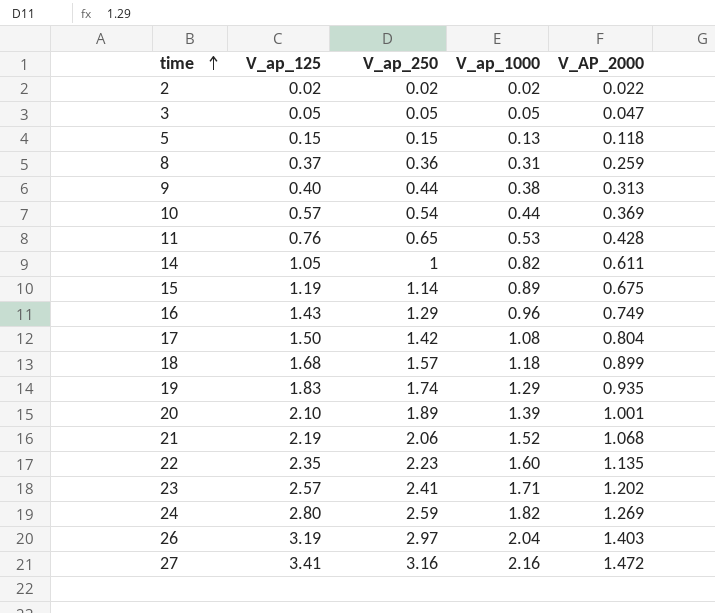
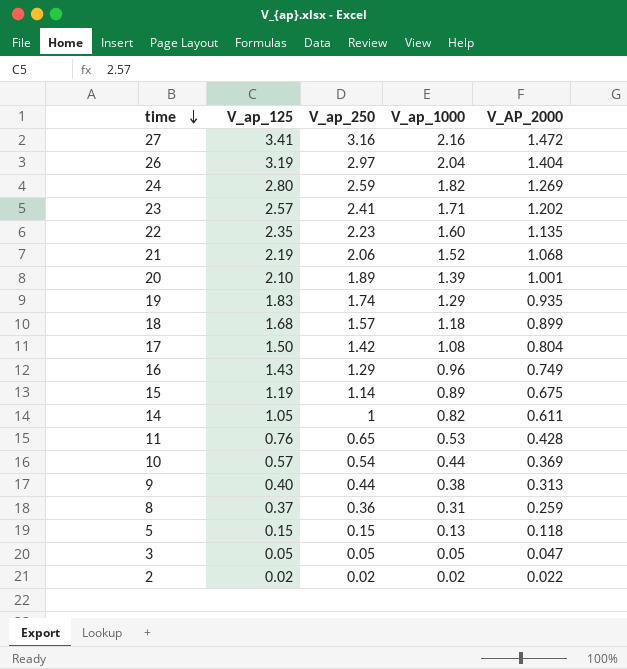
row order: time ascending -> time descending
26 | V_AP_2000: 1.403 -> 1.404

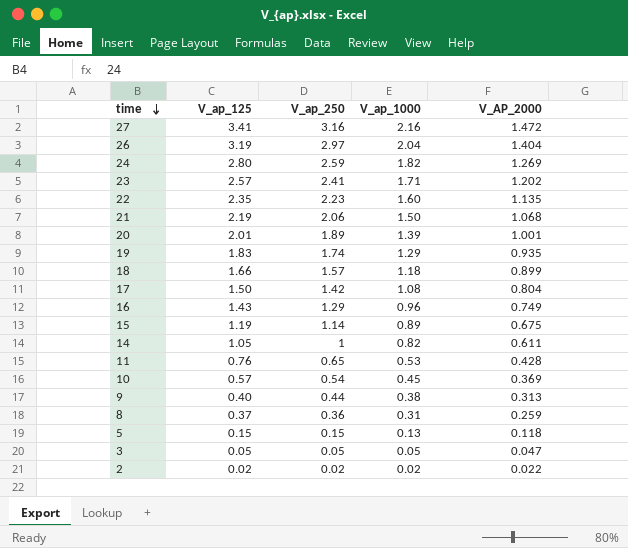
21 | V_ap_1000: 1.52 -> 1.50
20 | V_ap_125: 2.10 -> 2.01
18 | V_ap_125: 1.68 -> 1.66
10 | V_ap_1000: 0.44 -> 0.45

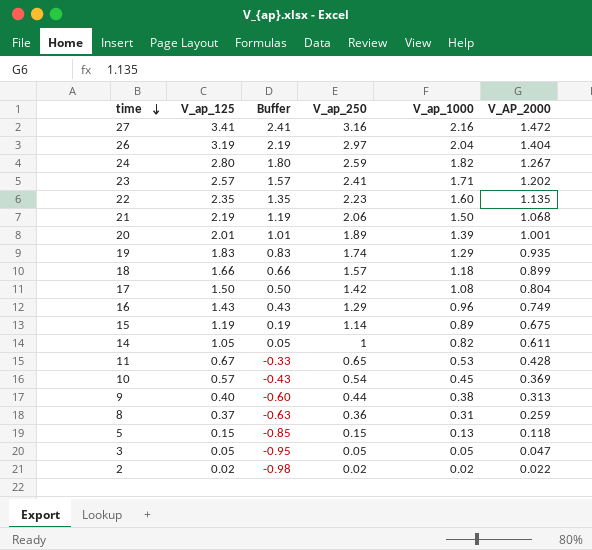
column Buffer | formula: none -> [V_ap_125] - 1
24 | V_AP_2000: 1.269 -> 1.267
11 | V_ap_125: 0.76 -> 0.67

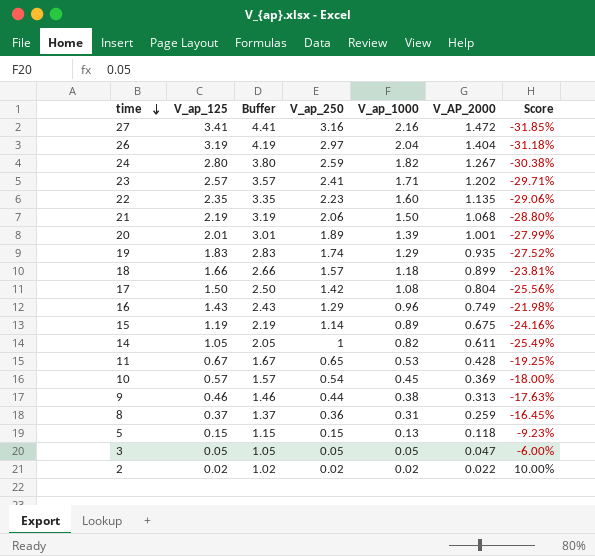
column Buffer | formula: [V_ap_125] - 1 -> [V_ap_125] + 1
column Score | formula: none -> ([V_AP_2000] - [V_ap_1000]) / [V_ap_1000]
9 | V_ap_125: 0.40 -> 0.46

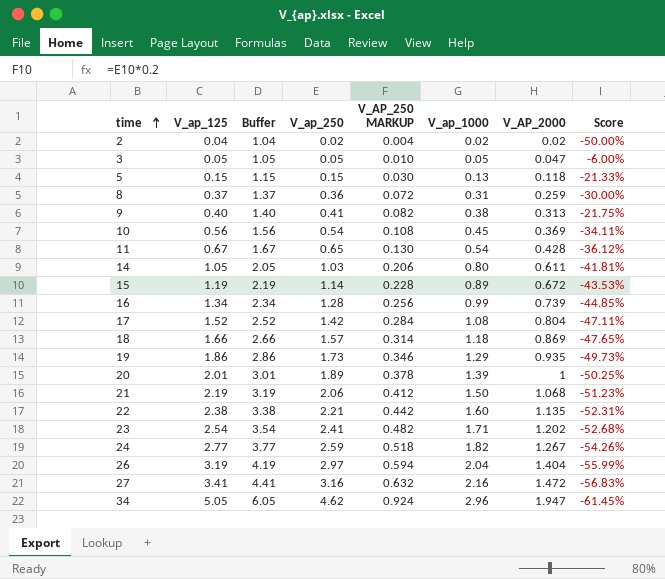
row order: time descending -> time ascending
column V_AP_250 MARKUP | formula: none -> [V_ap_250] * 0.2
column Score | formula: ([V_AP_2000] - [V_ap_1000]) / [V_ap_1000] -> ([V_AP_2000] - [V_ap_125]) / [V_ap_125]
2 | V_ap_125: 0.02 -> 0.04
2 | Buffer: 1.02 -> 1.04
2 | V_AP_2000: 0.022 -> 0.02
9 | V_ap_125: 0.46 -> 0.40
9 | Buffer: 1.46 -> 1.40
9 | V_ap_250: 0.44 -> 0.41
10 | V_ap_125: 0.57 -> 0.56
10 | Buffer: 1.57 -> 1.56
11 | V_ap_1000: 0.53 -> 0.54
14 | V_ap_250: 1 -> 1.03
14 | V_ap_1000: 0.82 -> 0.80
15 | V_AP_2000: 0.675 -> 0.672
16 | V_ap_125: 1.43 -> 1.34
16 | Buffer: 2.43 -> 2.34
16 | V_ap_250: 1.29 -> 1.28
16 | V_ap_1000: 0.96 -> 0.99
16 | V_AP_2000: 0.749 -> 0.739
17 | V_ap_125: 1.50 -> 1.52
17 | Buffer: 2.50 -> 2.52
18 | V_AP_2000: 0.899 -> 0.869
19 | V_ap_125: 1.83 -> 1.86
19 | Buffer: 2.83 -> 2.86
19 | V_ap_250: 1.74 -> 1.73
20 | V_AP_2000: 1.001 -> 1
22 | V_ap_125: 2.35 -> 2.38
22 | Buffer: 3.35 -> 3.38
22 | V_ap_250: 2.23 -> 2.21
23 | V_ap_125: 2.57 -> 2.54
23 | Buffer: 3.57 -> 3.54
24 | V_ap_125: 2.80 -> 2.77
24 | Buffer: 3.80 -> 3.77
row 34: none -> 5.05 | 6.05 | 4.62 | 0.924 | 2.96 | 1.947 | -61.45%

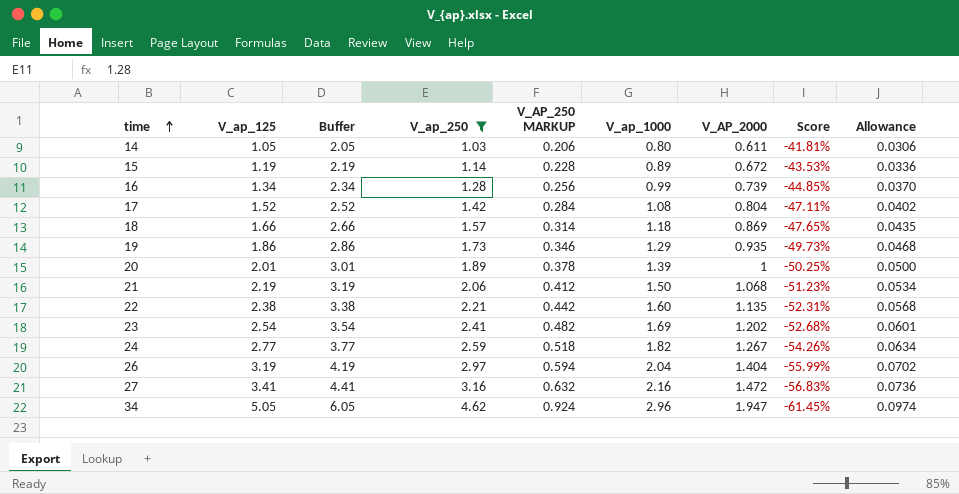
filter: none -> V_ap_250 >= 1.03
column Allowance | formula: none -> [V_AP_2000] * 0.05
23 | V_ap_1000: 1.71 -> 1.69

